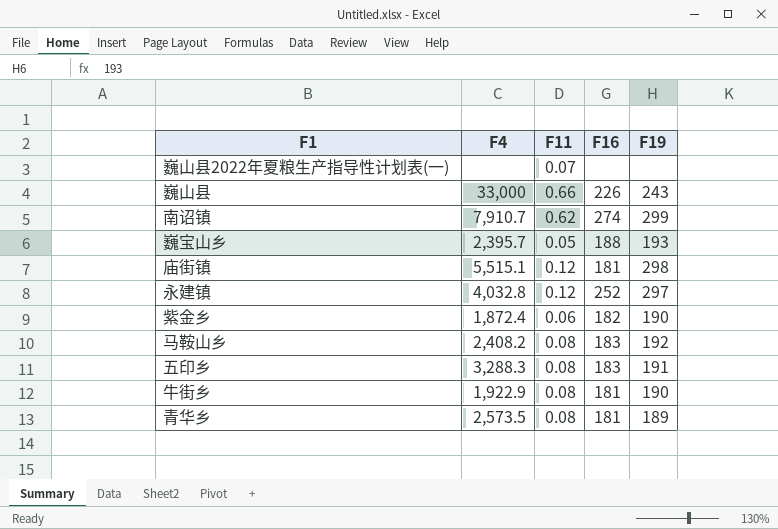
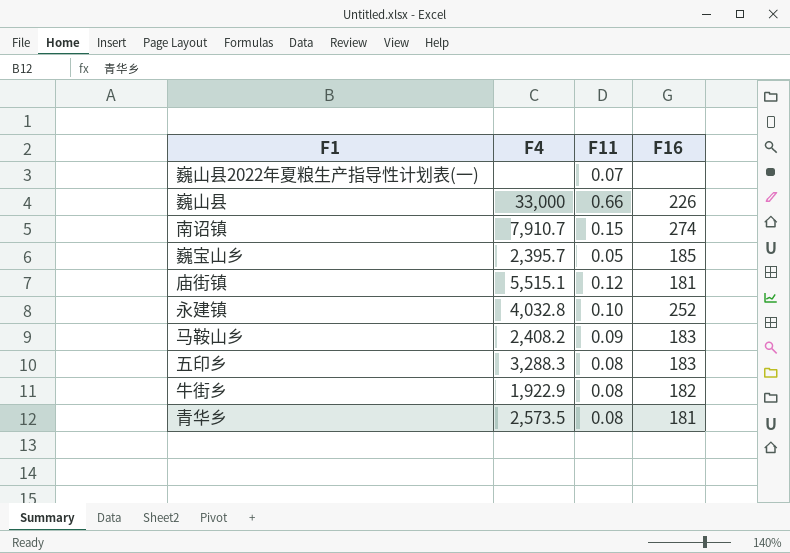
column F19 | position: 5 -> none
row 紫金乡: 1,872.4 | 0.06 | 182 | 190 -> none
南诏镇 | F11: 0.62 -> 0.15
巍宝山乡 | F16: 188 -> 185
永建镇 | F11: 0.12 -> 0.10
马鞍山乡 | F11: 0.08 -> 0.09
牛街乡 | F16: 181 -> 182

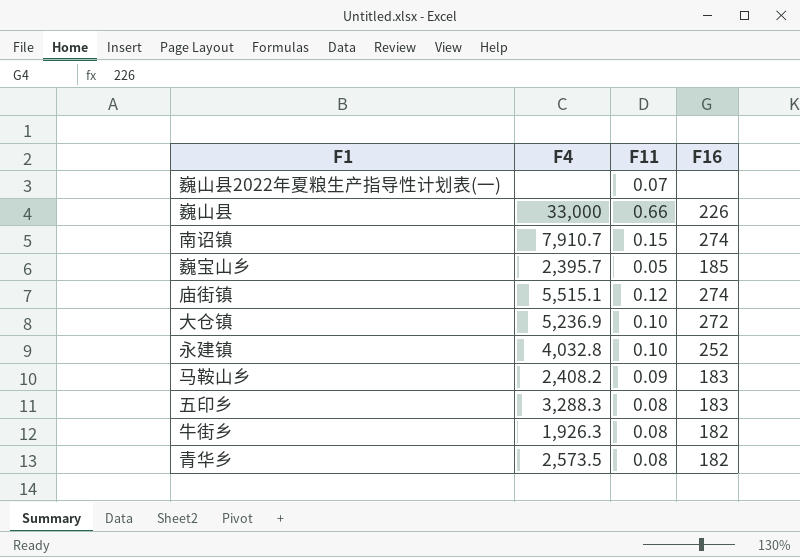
庙街镇 | F16: 181 -> 274
row 大仓镇: none -> 5,236.9 | 0.10 | 272
牛街乡 | F4: 1,922.9 -> 1,926.3
青华乡 | F16: 181 -> 182

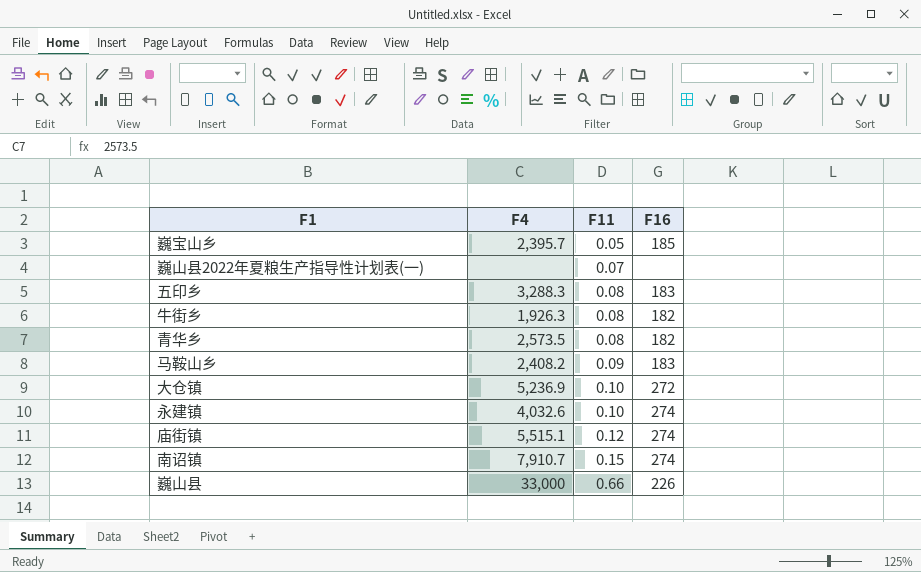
row order: none -> F11 ascending
永建镇 | F4: 4,032.8 -> 4,032.6
永建镇 | F16: 252 -> 274

